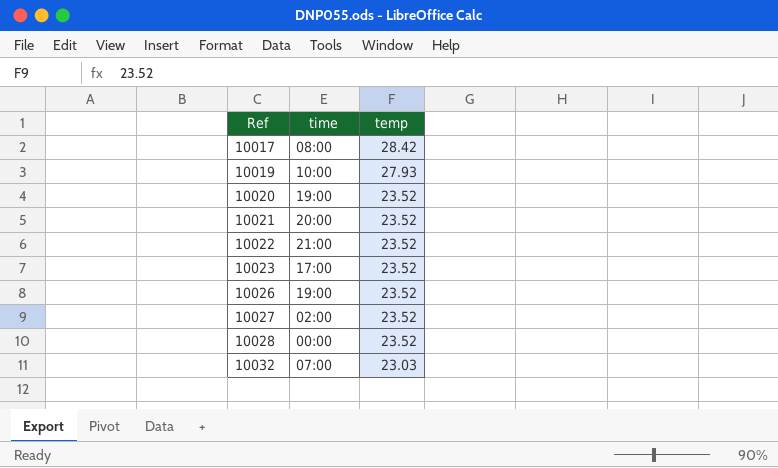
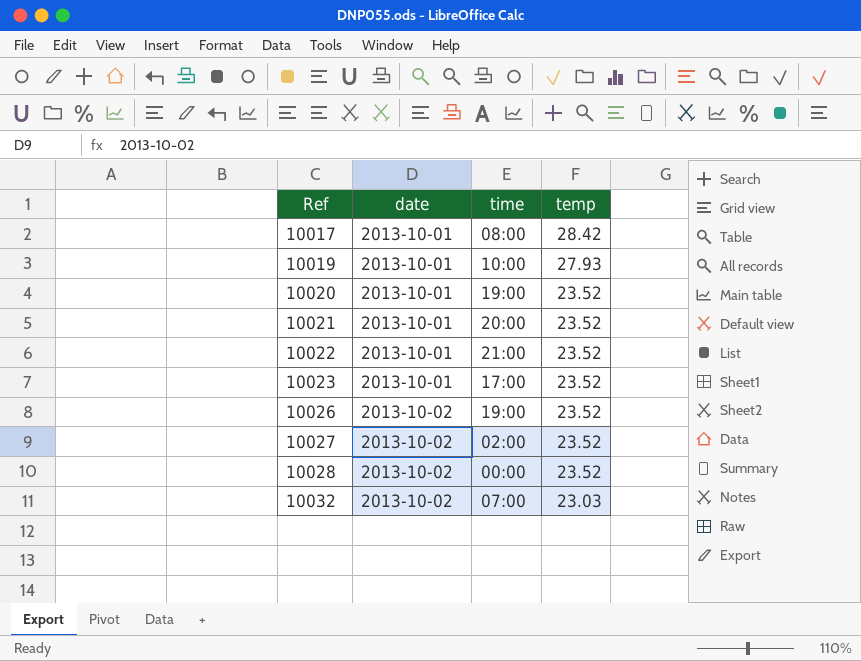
column date | position: none -> 2

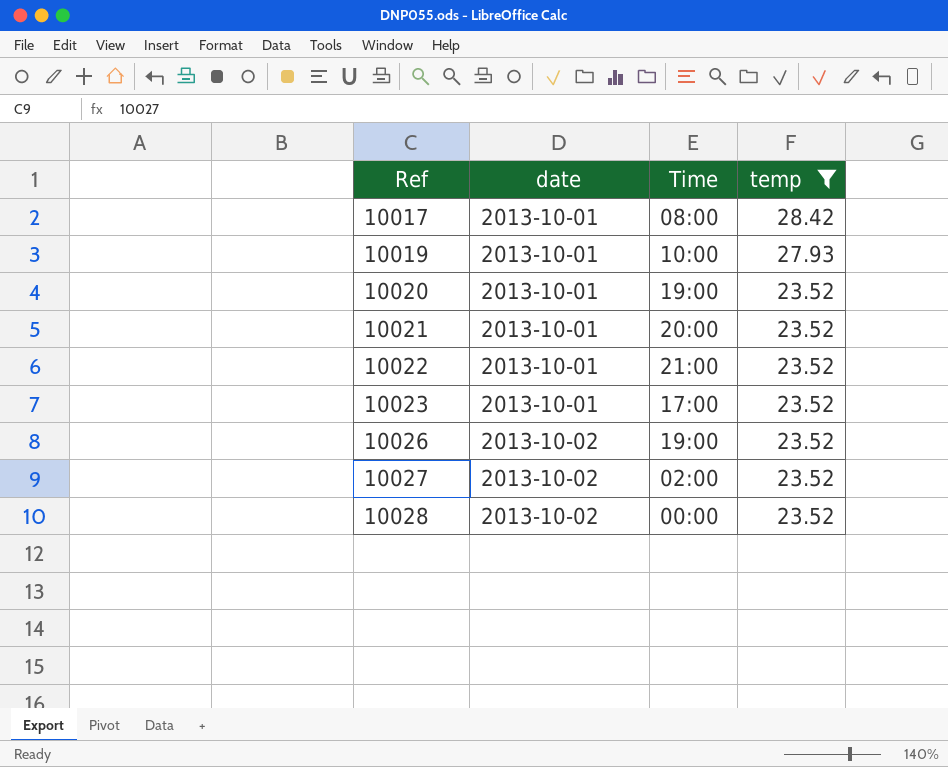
filter: none -> temp != 23.03
column name: time -> Time

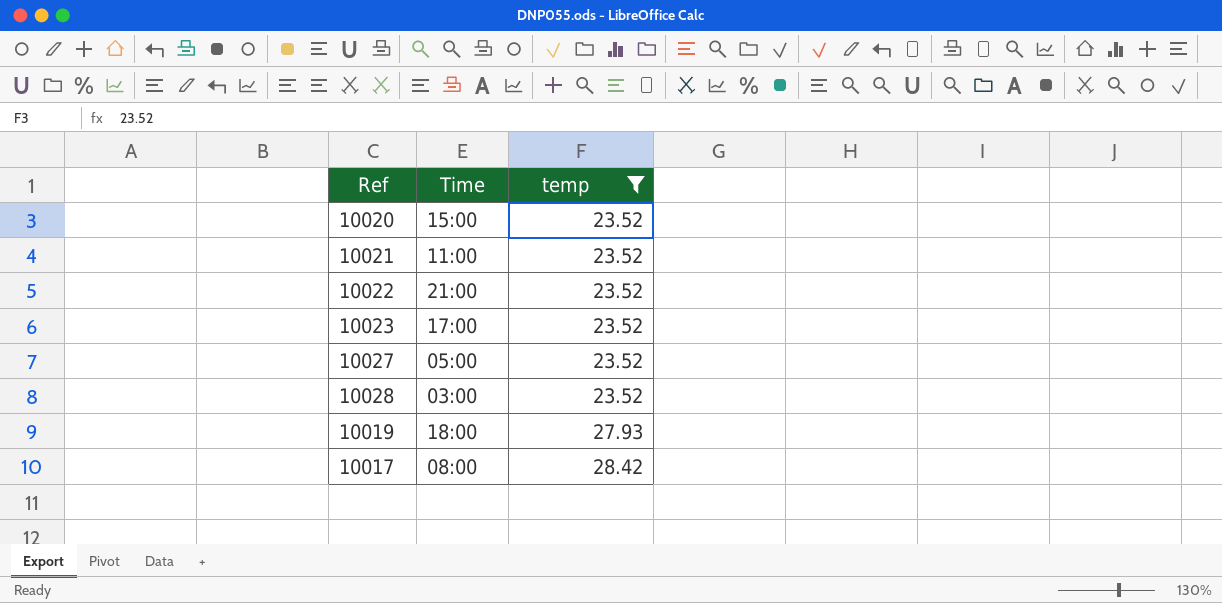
row order: Ref ascending -> temp ascending
column date | position: 2 -> none
row 10026: 2013-10-02 | 19:00 | 23.52 -> none
10020 | Time: 19:00 -> 15:00
10021 | Time: 20:00 -> 11:00
10027 | Time: 02:00 -> 05:00
10028 | Time: 00:00 -> 03:00
10019 | Time: 10:00 -> 18:00

